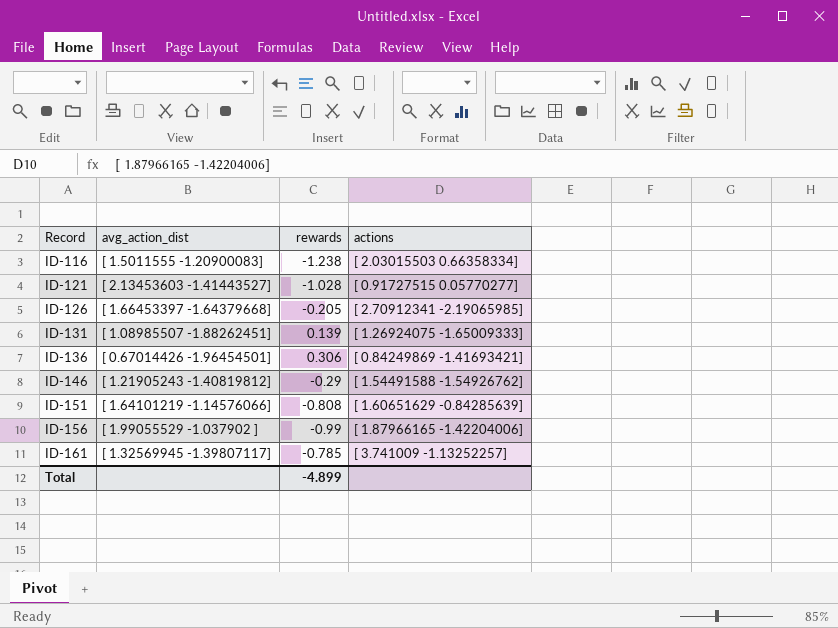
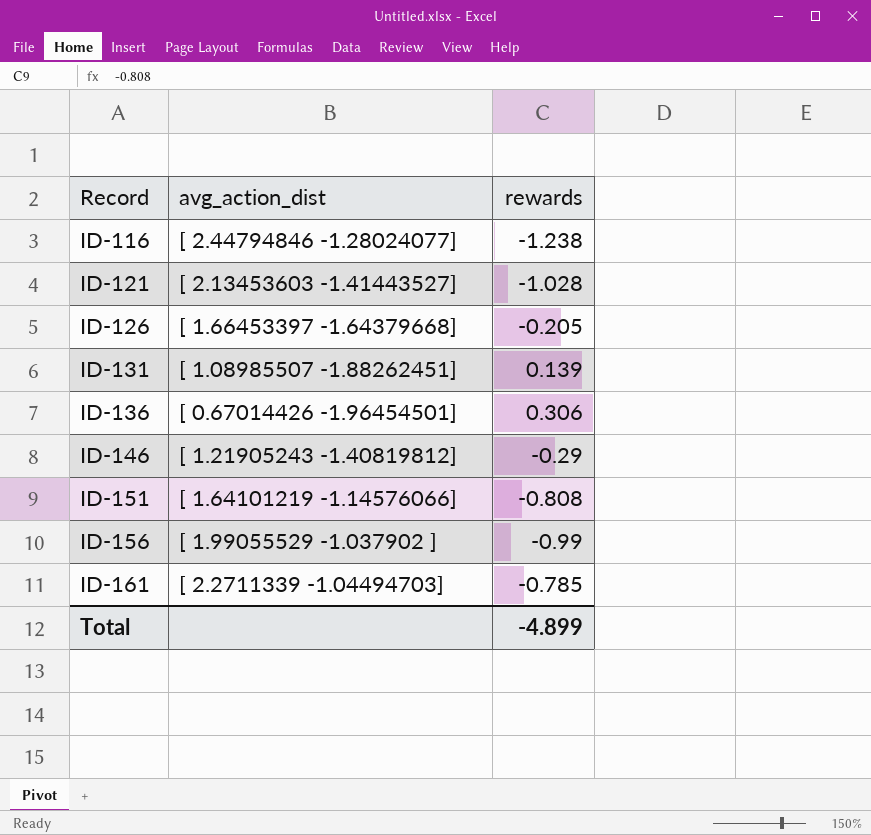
column actions | position: 4 -> none
ID-116 | avg_action_dist: [ 1.5011555 -1.20900083] -> [ 2.44794846 -1.28024077]
ID-161 | avg_action_dist: [ 1.32569945 -1.39807117] -> [ 2.2711339 -1.04494703]

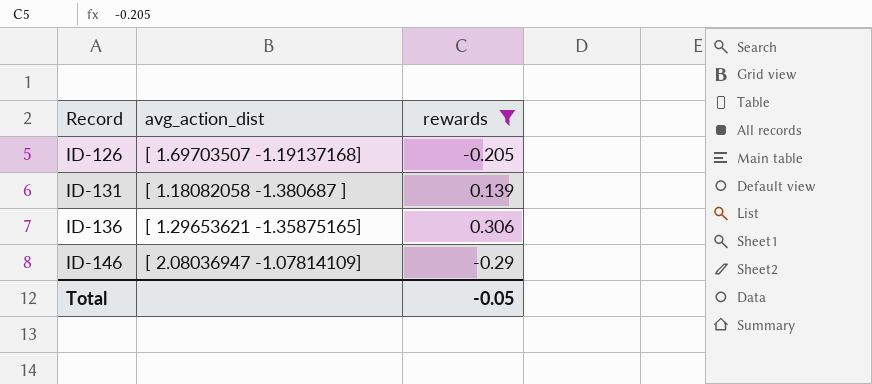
filter: none -> rewards >= -0.29
ID-126 | avg_action_dist: [ 1.66453397 -1.64379668] -> [ 1.69703507 -1.19137168]
ID-131 | avg_action_dist: [ 1.08985507 -1.88262451] -> [ 1.18082058 -1.380687 ]
ID-136 | avg_action_dist: [ 0.67014426 -1.96454501] -> [ 1.29653621 -1.35875165]
ID-146 | avg_action_dist: [ 1.21905243 -1.40819812] -> [ 2.08036947 -1.07814109]
Total | rewards: -4.899 -> -0.05

